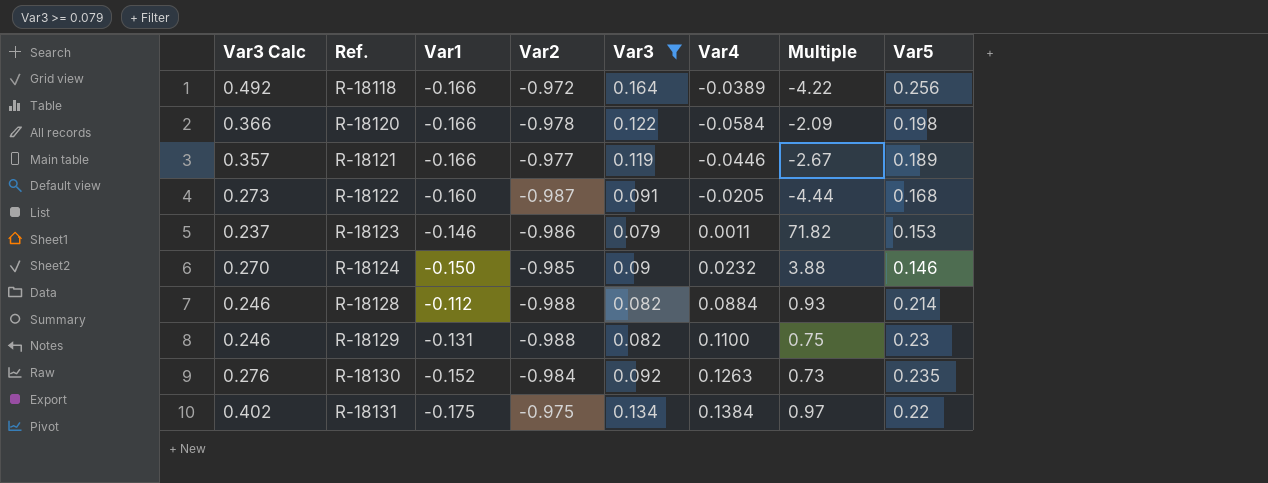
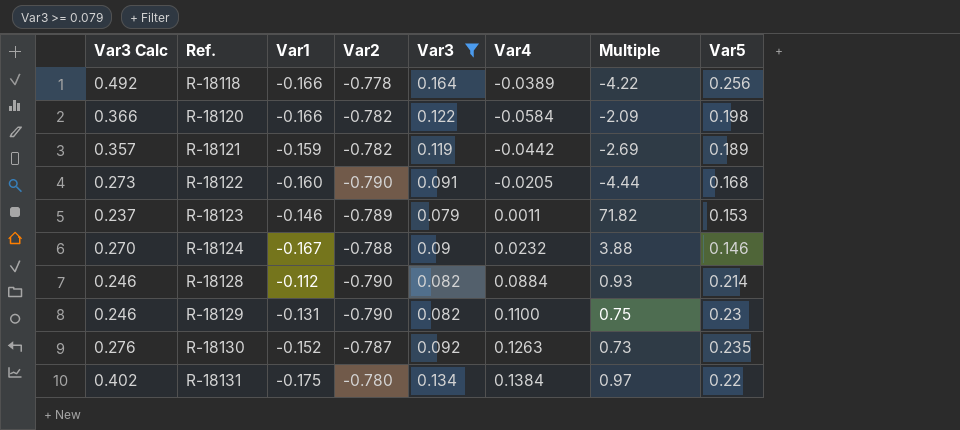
R-18118 | Var2: -0.972 -> -0.778
R-18120 | Var2: -0.978 -> -0.782
R-18121 | Var1: -0.166 -> -0.159
R-18121 | Var2: -0.977 -> -0.782
R-18121 | Var4: -0.0446 -> -0.0442
R-18121 | Multiple: -2.67 -> -2.69
R-18122 | Var2: -0.987 -> -0.790
R-18123 | Var2: -0.986 -> -0.789
R-18124 | Var1: -0.150 -> -0.167
R-18124 | Var2: -0.985 -> -0.788
R-18128 | Var2: -0.988 -> -0.790
R-18129 | Var2: -0.988 -> -0.790
R-18130 | Var2: -0.984 -> -0.787
R-18131 | Var2: -0.975 -> -0.780

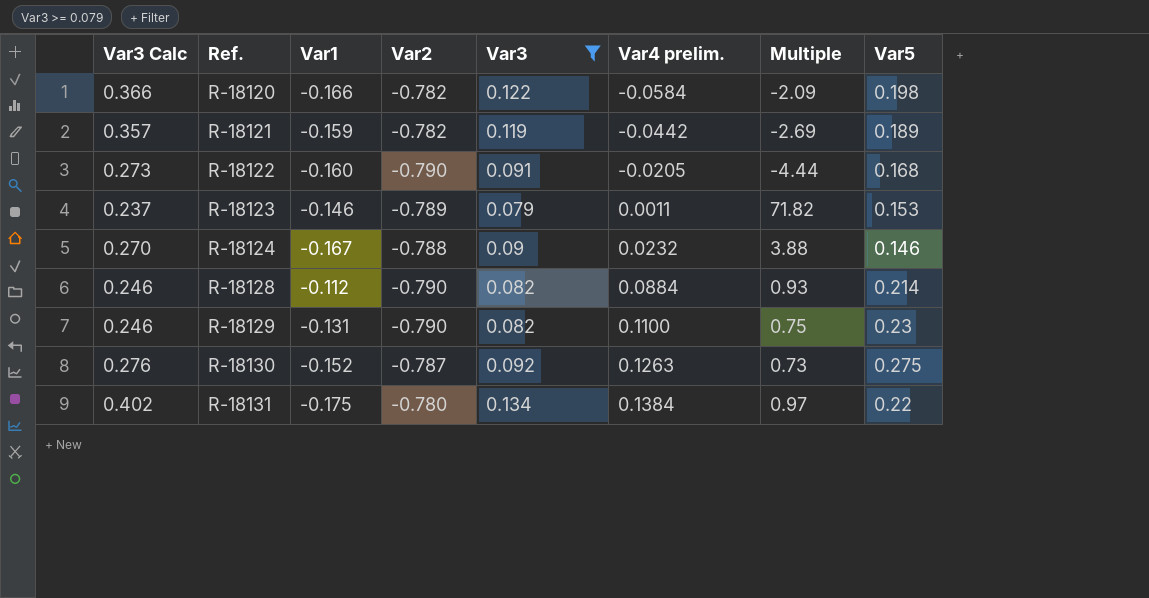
column name: Var4 -> Var4 prelim.
row R-18118: 0.492 | -0.166 | -0.778 | 0.164 | -0.0389 | -4.22 | 0.256 -> none
R-18130 | Var5: 0.235 -> 0.275

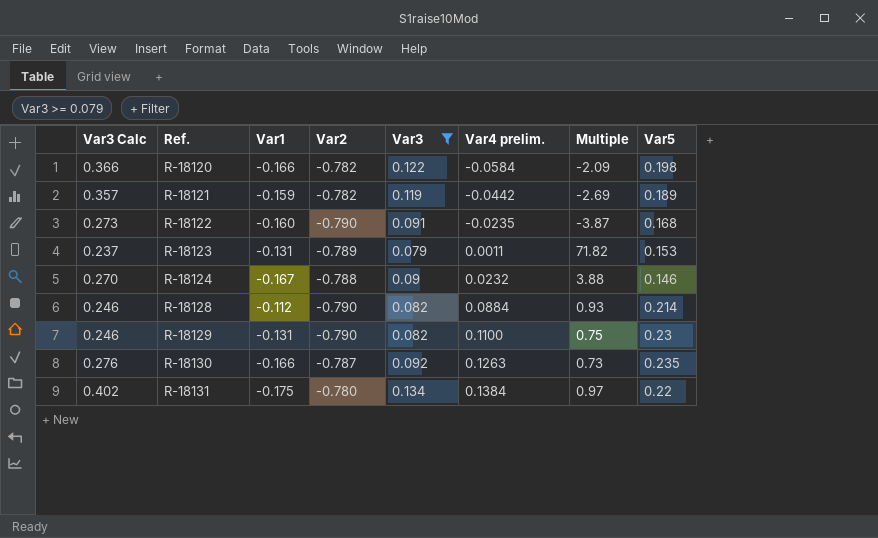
R-18122 | Var4 prelim.: -0.0205 -> -0.0235
R-18122 | Multiple: -4.44 -> -3.87
R-18123 | Var1: -0.146 -> -0.131
R-18130 | Var1: -0.152 -> -0.166
R-18130 | Var5: 0.275 -> 0.235

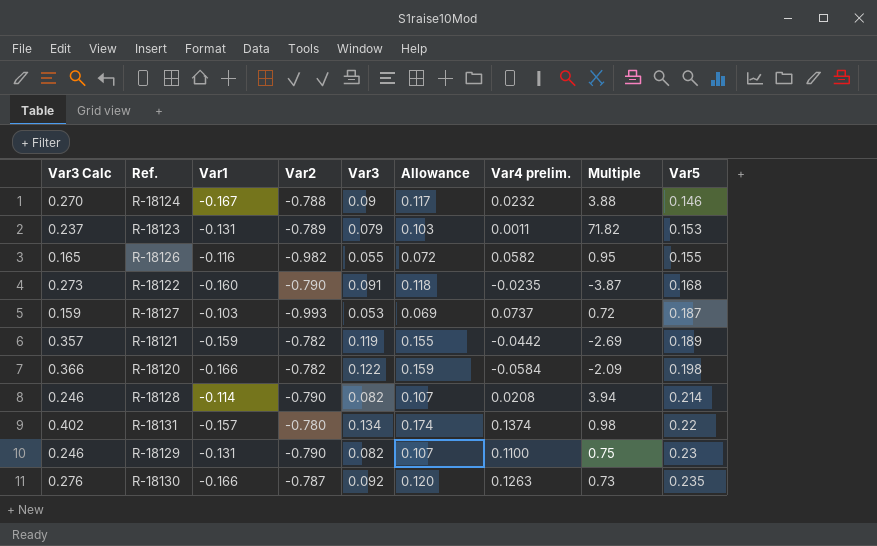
filter: Var3 >= 0.079 -> none
row order: Ref. ascending -> Var5 ascending
column Allowance | formula: none -> [Var3] * 1.3
R-18128 | Var1: -0.112 -> -0.114
R-18128 | Var4 prelim.: 0.0884 -> 0.0208
R-18128 | Multiple: 0.93 -> 3.94
R-18131 | Var1: -0.175 -> -0.157
R-18131 | Var4 prelim.: 0.1384 -> 0.1374
R-18131 | Multiple: 0.97 -> 0.98

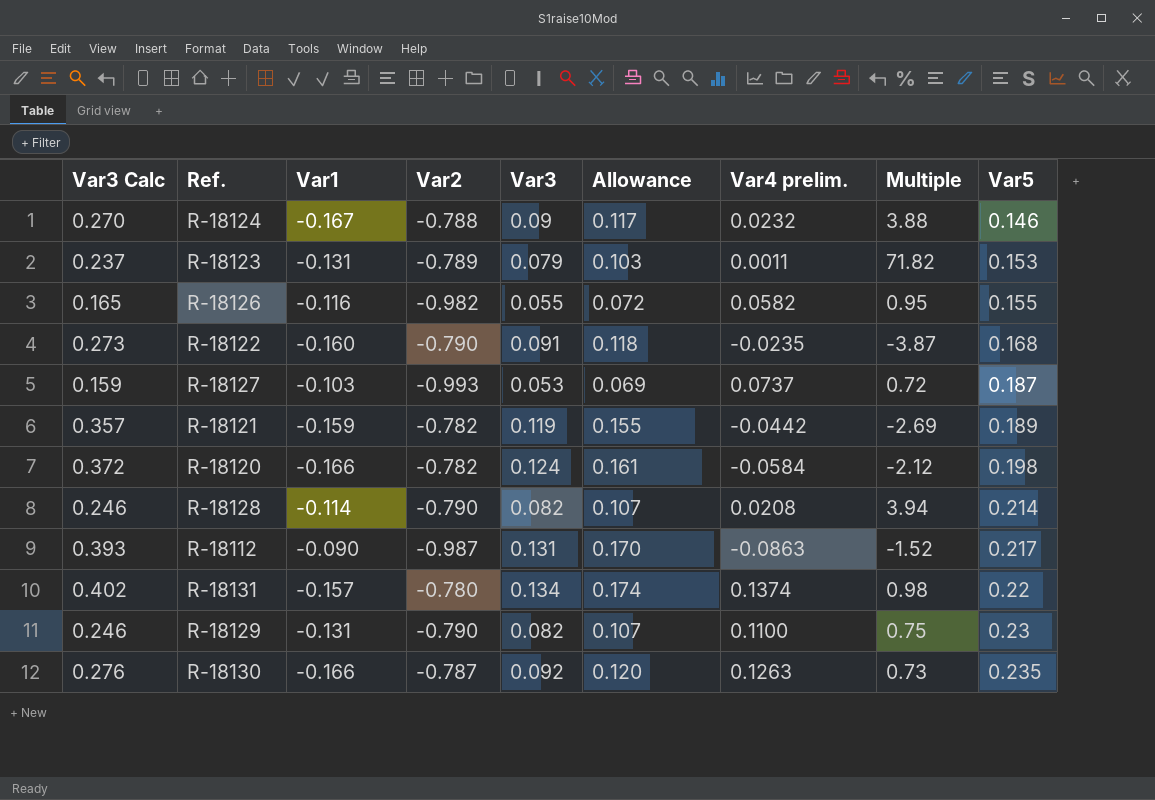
R-18120 | Var3 Calc: 0.366 -> 0.372
R-18120 | Var3: 0.122 -> 0.124
R-18120 | Allowance: 0.159 -> 0.161
R-18120 | Multiple: -2.09 -> -2.12
row R-18112: none -> 0.393 | -0.090 | -0.987 | 0.131 | 0.170 | -0.0863 | -1.52 | 0.217

